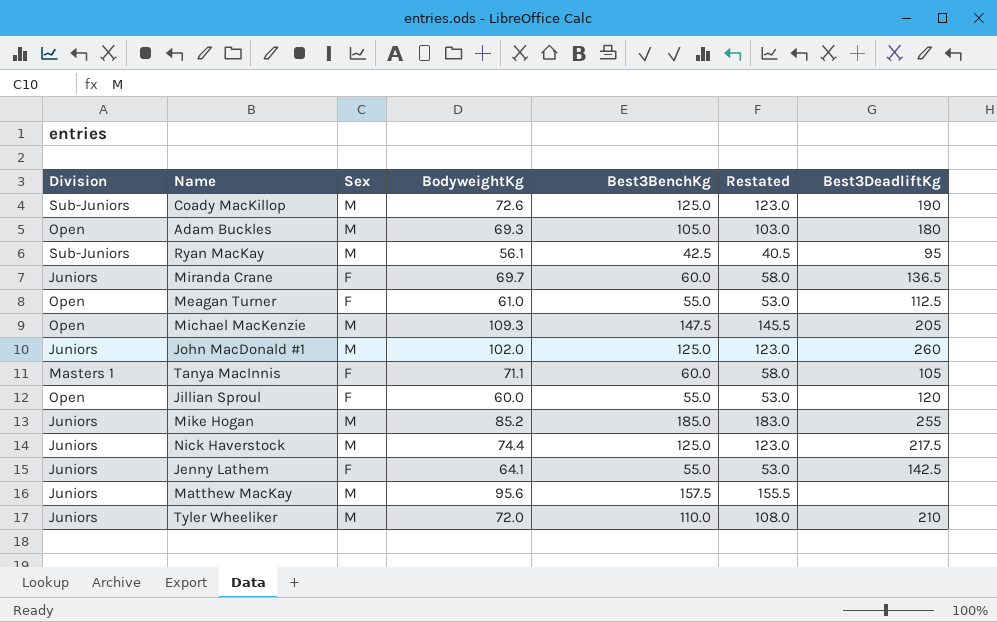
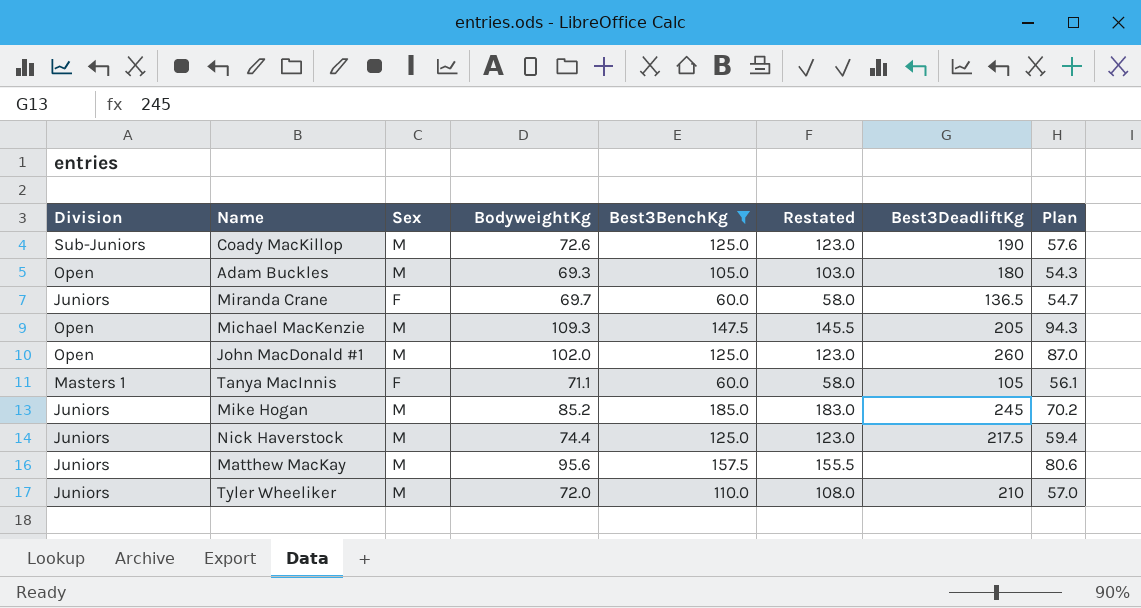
filter: none -> Best3BenchKg >= 60.0
column Plan | formula: none -> [BodyweightKg] - 15
John MacDonald #1 | Division: Juniors -> Open
Mike Hogan | Best3DeadliftKg: 255 -> 245

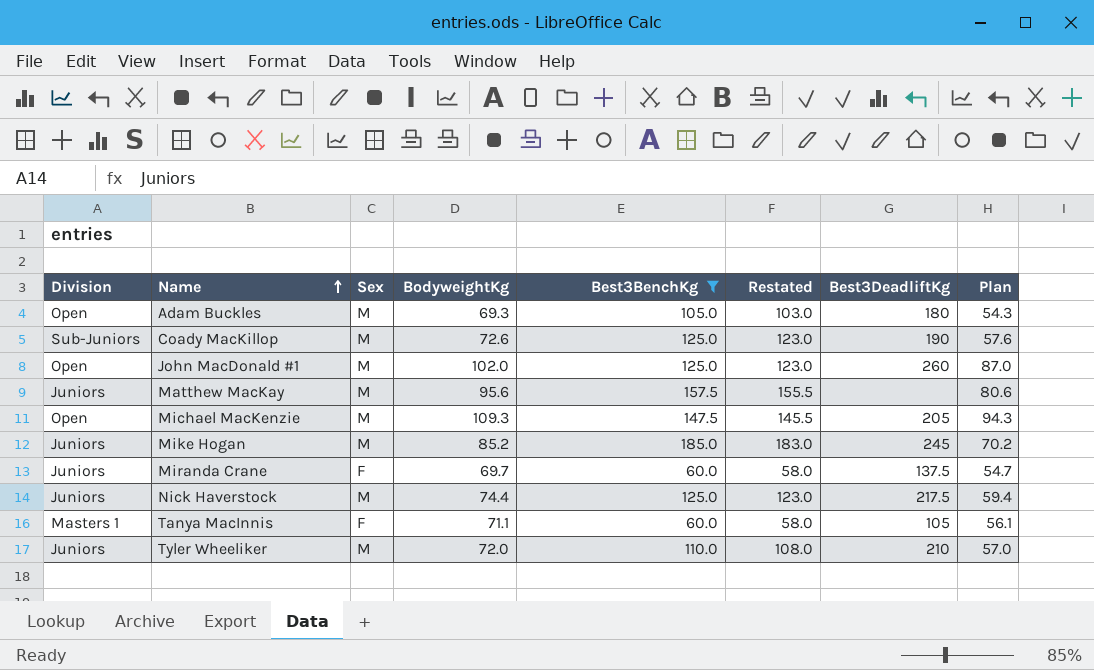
row order: none -> Name ascending
Miranda Crane | Best3DeadliftKg: 136.5 -> 137.5

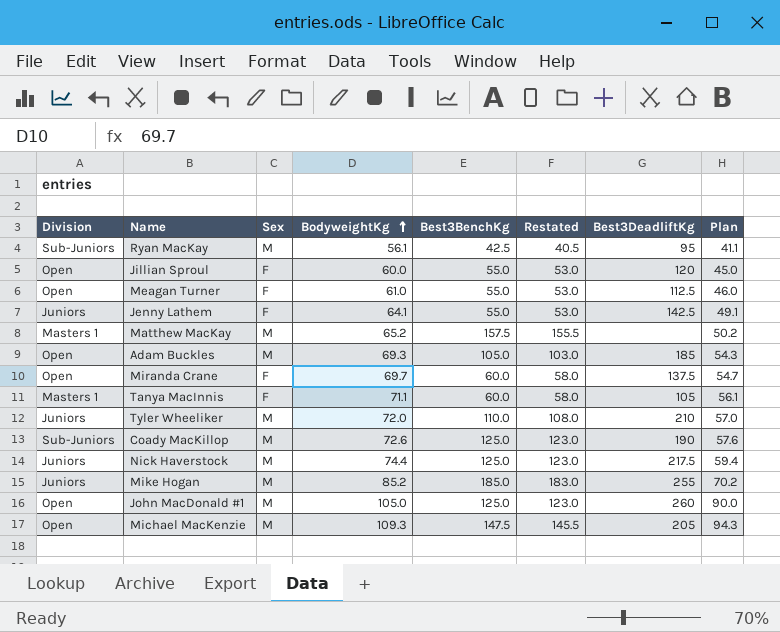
filter: Best3BenchKg >= 60.0 -> none
row order: Name ascending -> BodyweightKg ascending
Matthew MacKay | Division: Juniors -> Masters 1
Matthew MacKay | BodyweightKg: 95.6 -> 65.2
Matthew MacKay | Plan: 80.6 -> 50.2
Adam Buckles | Best3DeadliftKg: 180 -> 185
Miranda Crane | Division: Juniors -> Open
Mike Hogan | Best3DeadliftKg: 245 -> 255
John MacDonald #1 | BodyweightKg: 102.0 -> 105.0
John MacDonald #1 | Plan: 87.0 -> 90.0

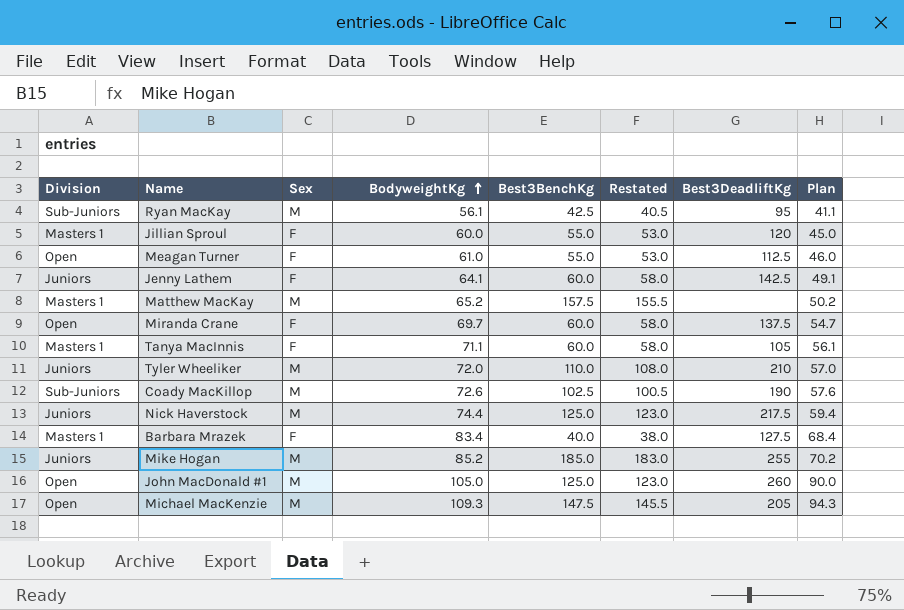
row Adam Buckles: Open | M | 69.3 | 105.0 | 103.0 | 185 | 54.3 -> none
Jillian Sproul | Division: Open -> Masters 1
Jenny Lathem | Best3BenchKg: 55.0 -> 60.0
Jenny Lathem | Restated: 53.0 -> 58.0
Coady MacKillop | Best3BenchKg: 125.0 -> 102.5
Coady MacKillop | Restated: 123.0 -> 100.5
row Barbara Mrazek: none -> Masters 1 | F | 83.4 | 40.0 | 38.0 | 127.5 | 68.4

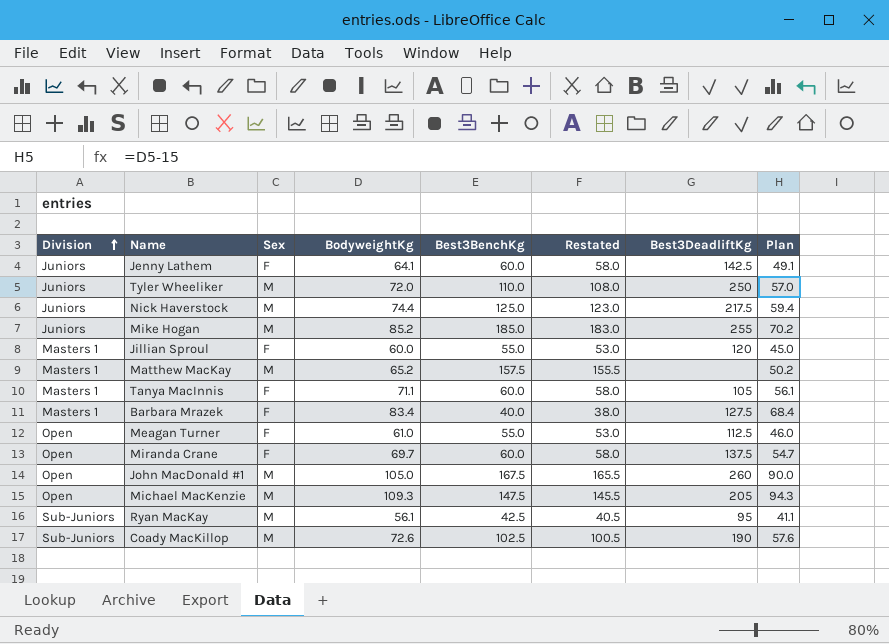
row order: BodyweightKg ascending -> Division ascending
Tyler Wheeliker | Best3DeadliftKg: 210 -> 250
John MacDonald #1 | Best3BenchKg: 125.0 -> 167.5
John MacDonald #1 | Restated: 123.0 -> 165.5

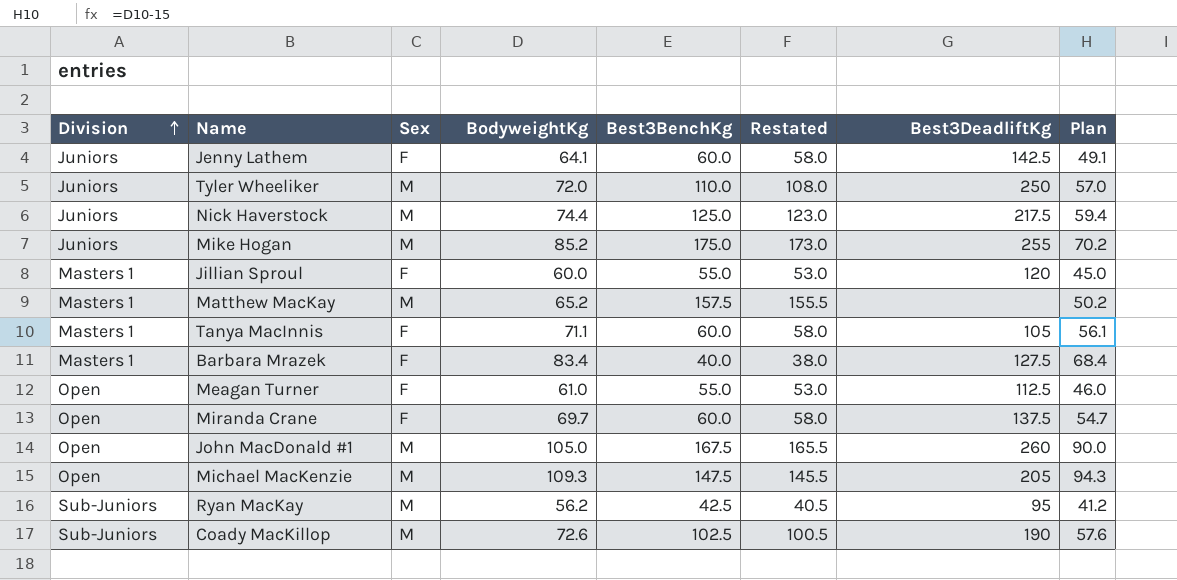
Mike Hogan | Best3BenchKg: 185.0 -> 175.0
Mike Hogan | Restated: 183.0 -> 173.0
Ryan MacKay | BodyweightKg: 56.1 -> 56.2
Ryan MacKay | Plan: 41.1 -> 41.2

